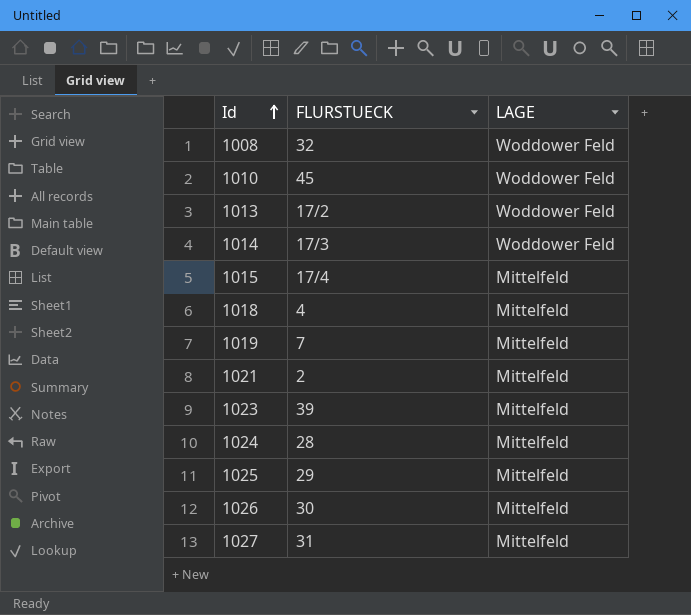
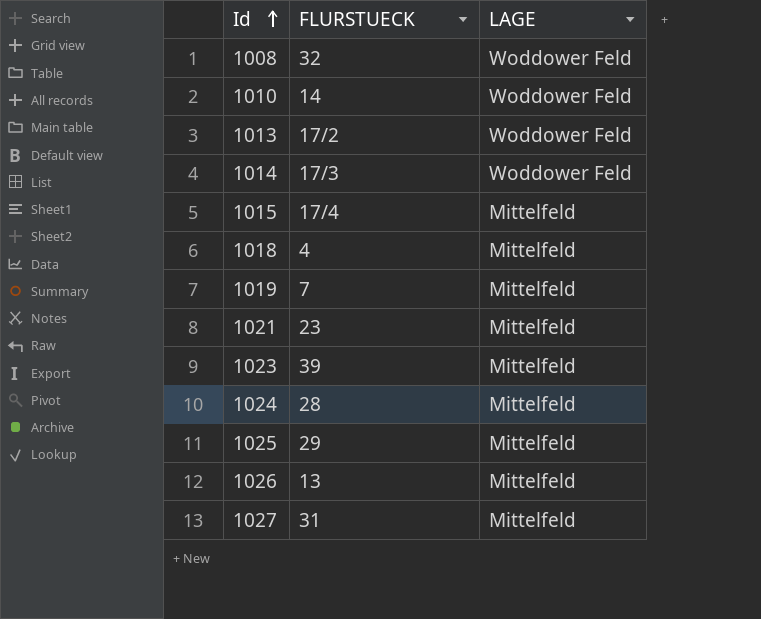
1010 | FLURSTUECK: 45 -> 14
1021 | FLURSTUECK: 2 -> 23
1026 | FLURSTUECK: 30 -> 13

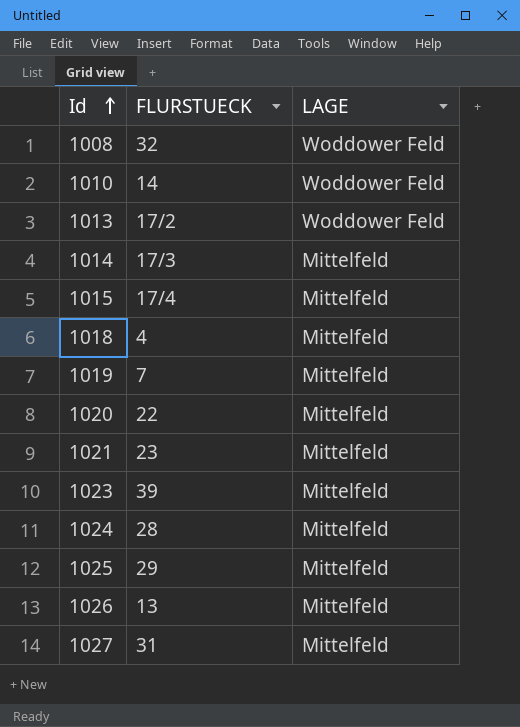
1014 | LAGE: Woddower Feld -> Mittelfeld
row 1020: none -> 22 | Mittelfeld

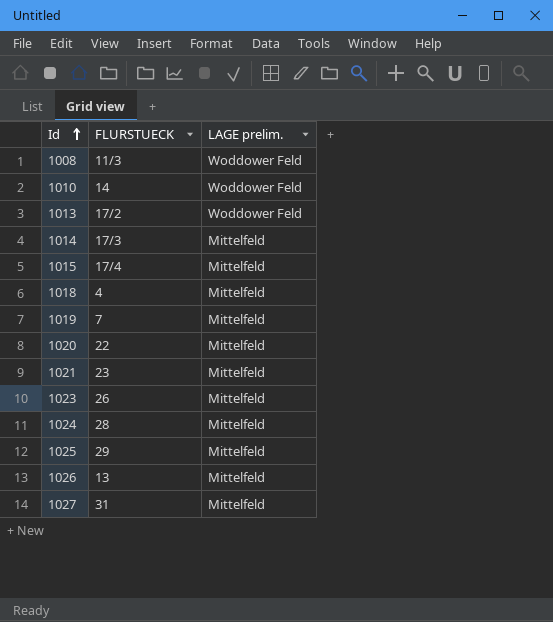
column name: LAGE -> LAGE prelim.
1008 | FLURSTUECK: 32 -> 11/3
1023 | FLURSTUECK: 39 -> 26

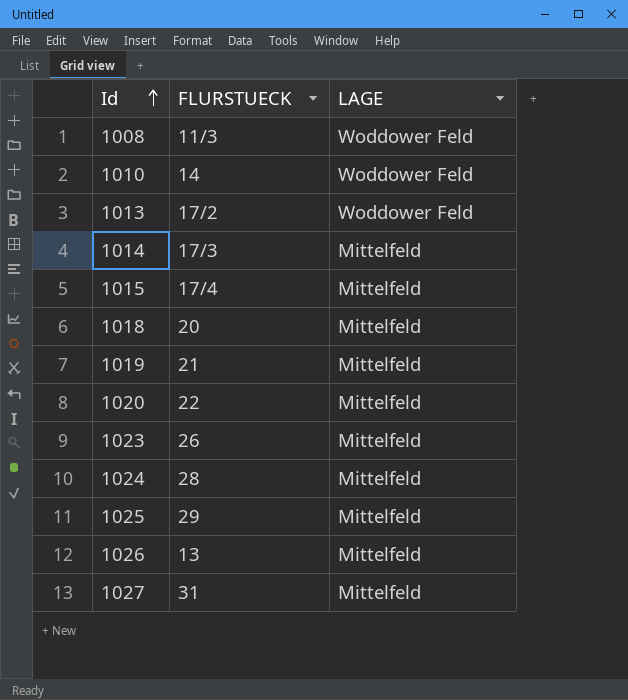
column name: LAGE prelim. -> LAGE
row 1021: 23 | Mittelfeld -> none
1018 | FLURSTUECK: 4 -> 20
1019 | FLURSTUECK: 7 -> 21

